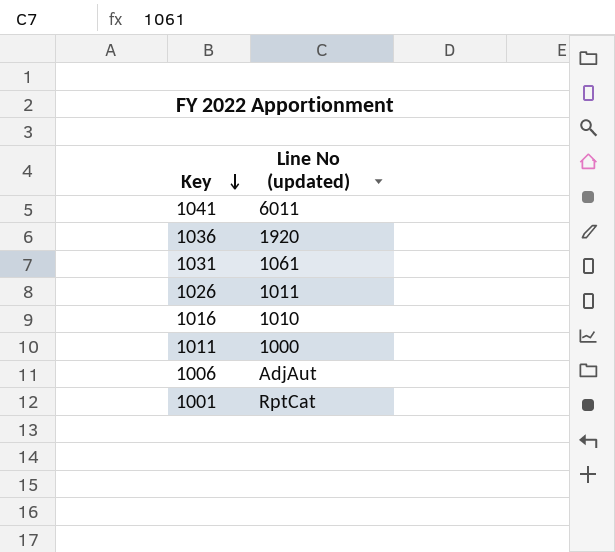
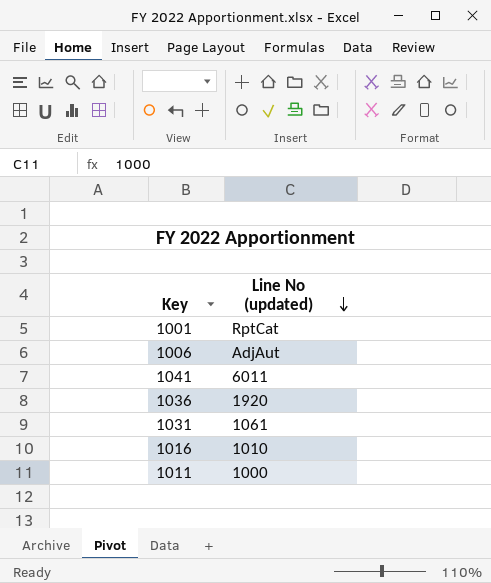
row order: Key descending -> Line No (updated) descending
row 1026: 1011 -> none

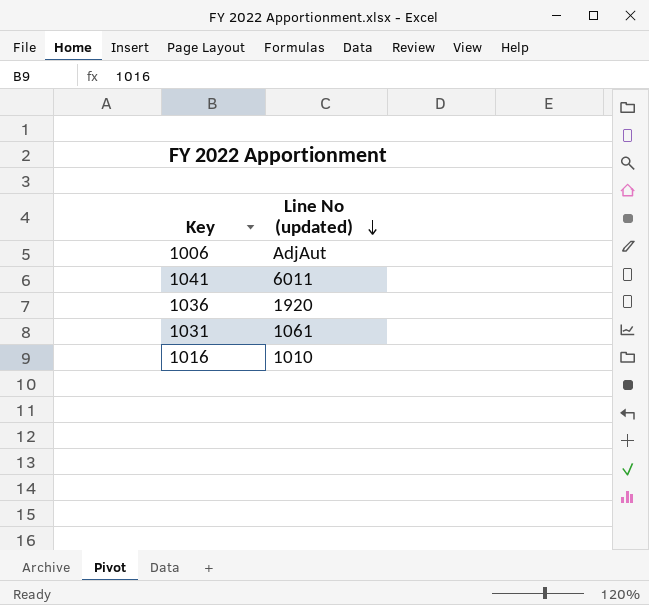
row 1001: RptCat -> none
row 1011: 1000 -> none

